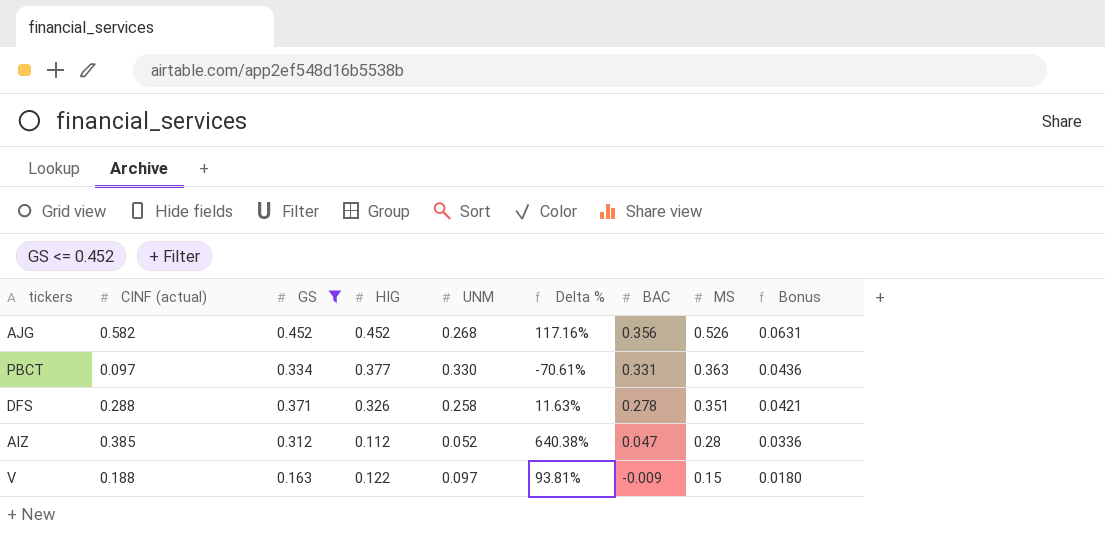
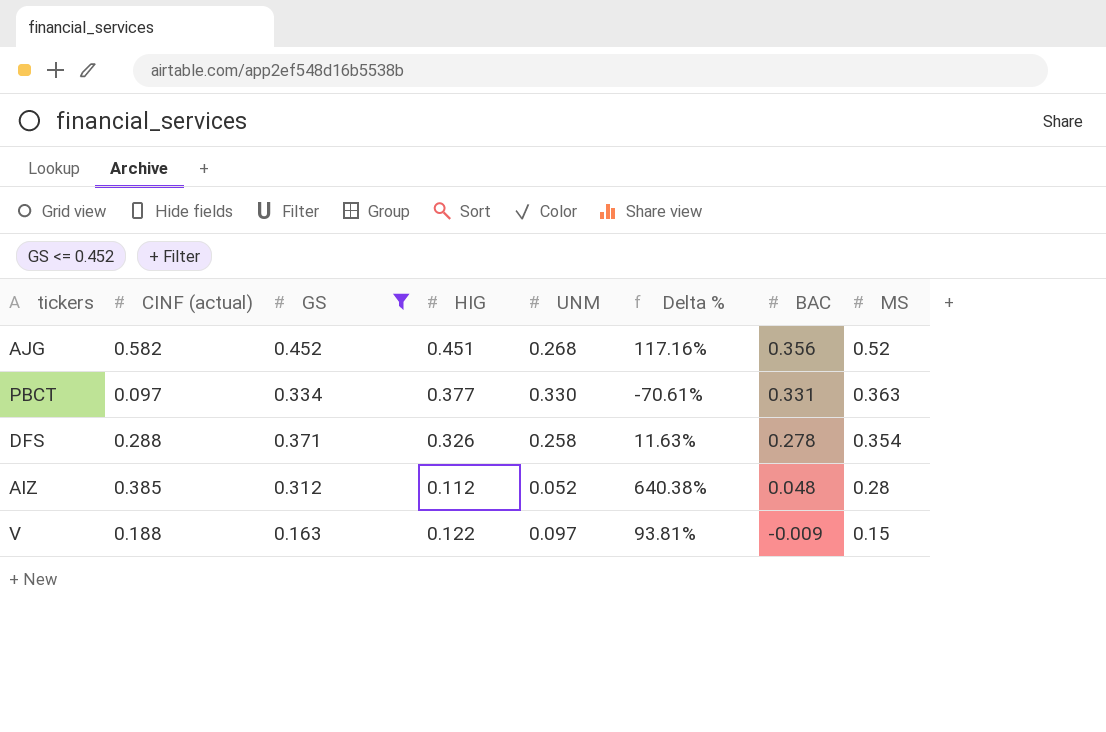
column Bonus | formula: [MS] * 0.12 -> none
AJG | HIG: 0.452 -> 0.451
AJG | MS: 0.526 -> 0.52
DFS | MS: 0.351 -> 0.354
AIZ | BAC: 0.047 -> 0.048

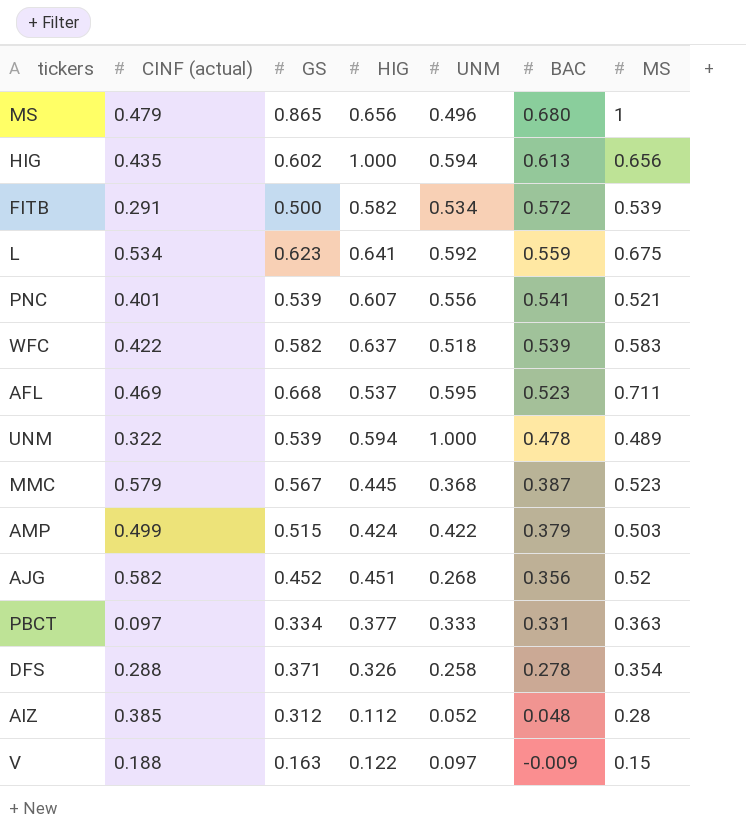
filter: GS <= 0.452 -> none
column Delta % | formula: ([CINF (actual)] - [UNM]) / [UNM] -> none
PBCT | UNM: 0.330 -> 0.333

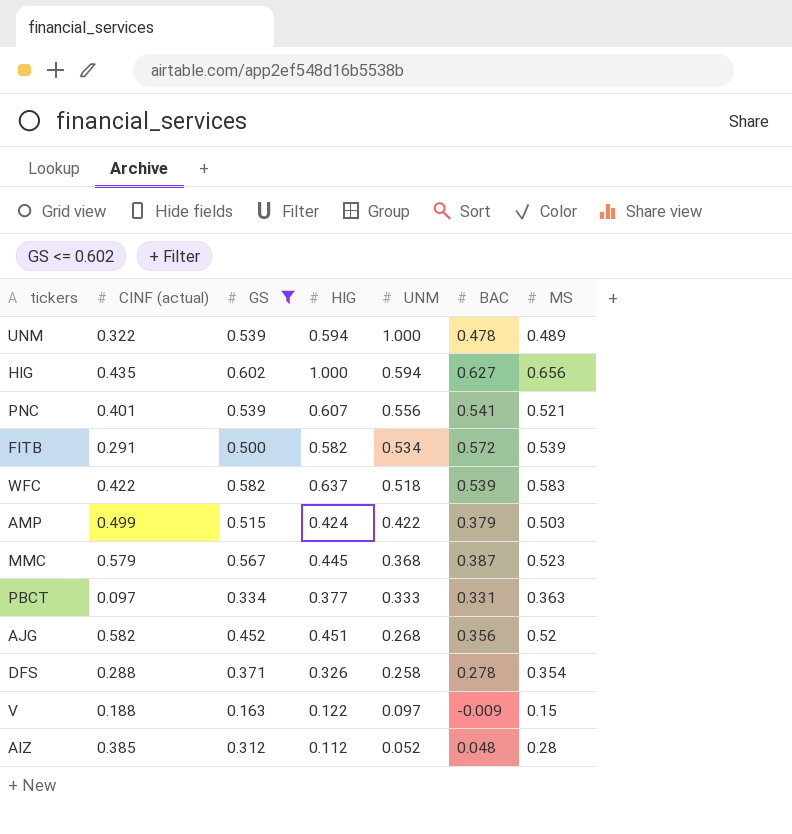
filter: none -> GS <= 0.602
row order: BAC descending -> UNM descending
HIG | BAC: 0.613 -> 0.627

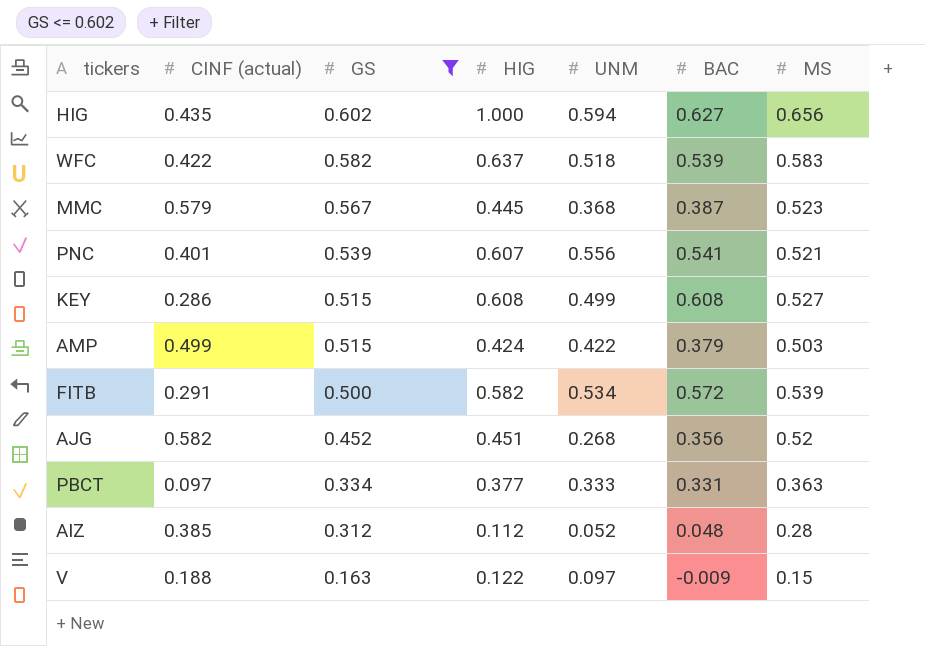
row order: UNM descending -> GS descending
row UNM: 0.322 | 0.539 | 0.594 | 1.000 | 0.478 | 0.489 -> none
row DFS: 0.288 | 0.371 | 0.326 | 0.258 | 0.278 | 0.354 -> none
row KEY: none -> 0.286 | 0.515 | 0.608 | 0.499 | 0.608 | 0.527

